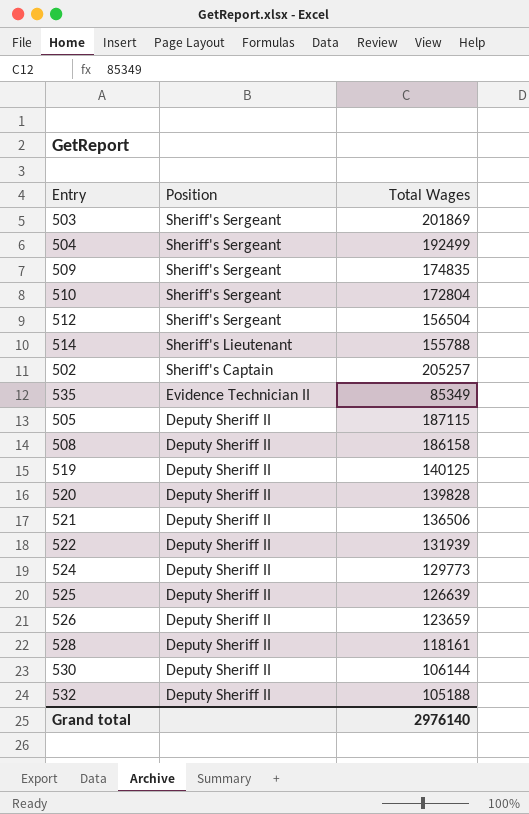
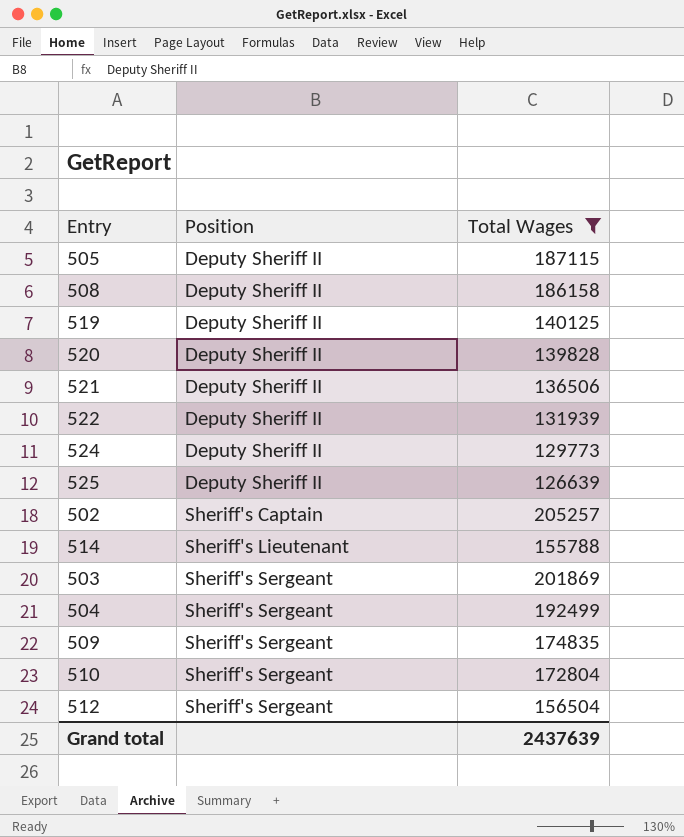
filter: none -> Total Wages >= 126639
row order: Position descending -> Position ascending
Grand total | Total Wages: 2976140 -> 2437639

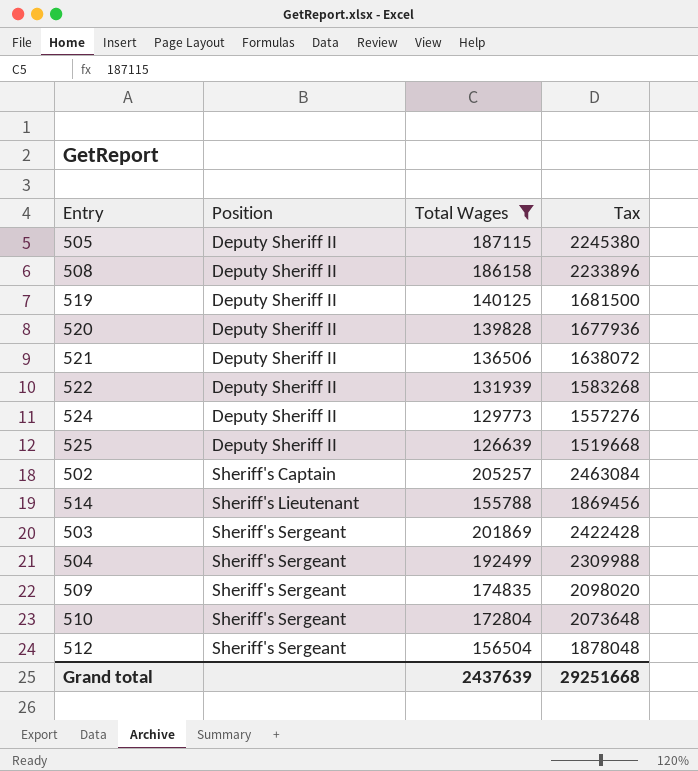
column Tax | formula: none -> [Total Wages] * 12

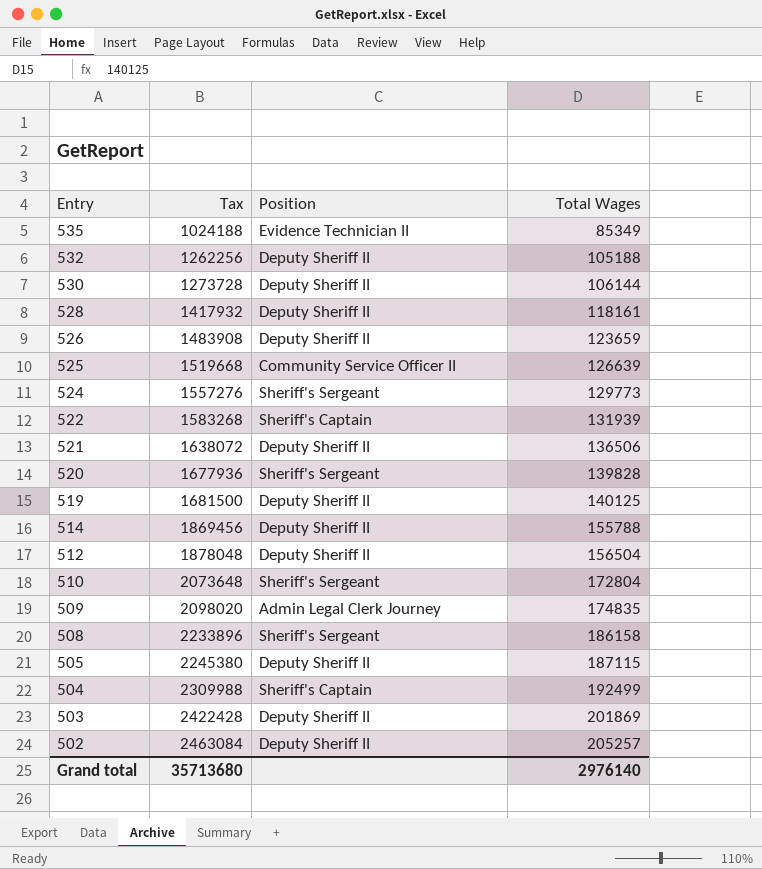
filter: Total Wages >= 126639 -> none
row order: Position ascending -> Entry descending
column Tax | position: 4 -> 2
525 | Position: Deputy Sheriff II -> Community Service Officer II
524 | Position: Deputy Sheriff II -> Sheriff's Sergeant
522 | Position: Deputy Sheriff II -> Sheriff's Captain
520 | Position: Deputy Sheriff II -> Sheriff's Sergeant
514 | Position: Sheriff's Lieutenant -> Deputy Sheriff II
512 | Position: Sheriff's Sergeant -> Deputy Sheriff II
509 | Position: Sheriff's Sergeant -> Admin Legal Clerk Journey
508 | Position: Deputy Sheriff II -> Sheriff's Sergeant
504 | Position: Sheriff's Sergeant -> Sheriff's Captain
503 | Position: Sheriff's Sergeant -> Deputy Sheriff II
502 | Position: Sheriff's Captain -> Deputy Sheriff II
Grand total | Tax: 29251668 -> 35713680
Grand total | Total Wages: 2437639 -> 2976140

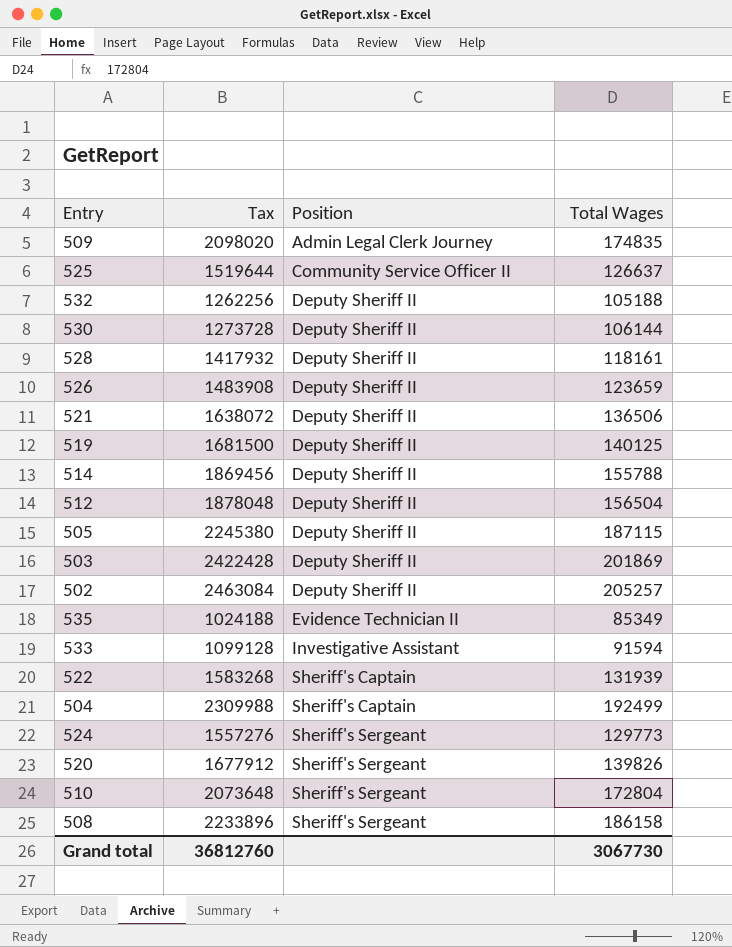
row order: Entry descending -> Position ascending
525 | Tax: 1519668 -> 1519644
525 | Total Wages: 126639 -> 126637
row 533: none -> 1099128 | Investigative Assistant | 91594
520 | Tax: 1677936 -> 1677912
520 | Total Wages: 139828 -> 139826
Grand total | Tax: 35713680 -> 36812760
Grand total | Total Wages: 2976140 -> 3067730

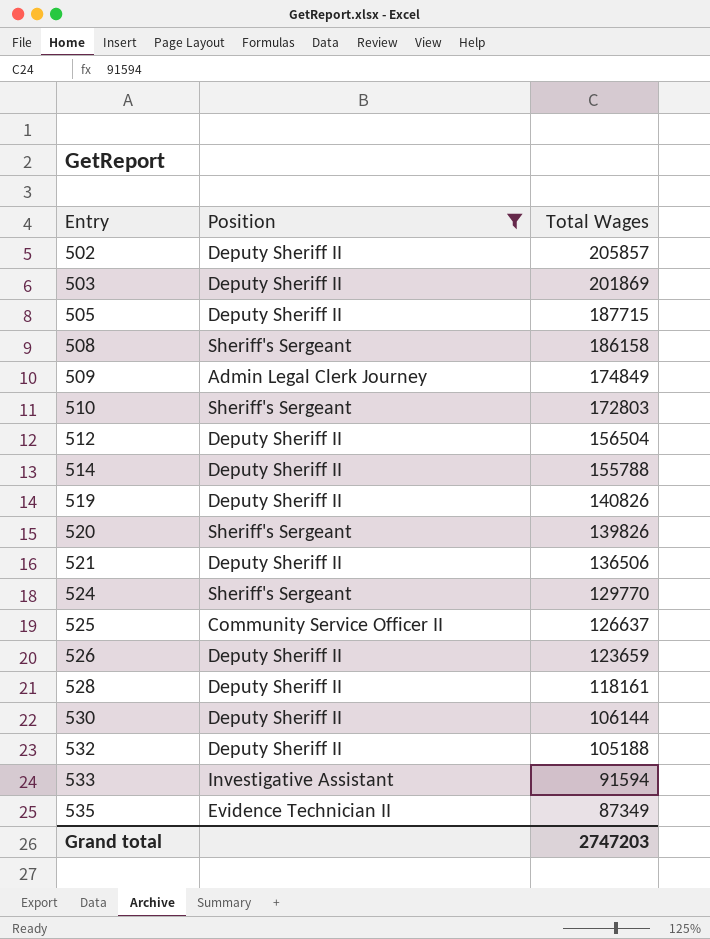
filter: none -> Position != Sheriff's Captain
row order: Position ascending -> Entry ascending
column Tax | formula: [Total Wages] * 12 -> none
502 | Total Wages: 205257 -> 205857
505 | Total Wages: 187115 -> 187715
509 | Total Wages: 174835 -> 174849
510 | Total Wages: 172804 -> 172803
519 | Total Wages: 140125 -> 140826
524 | Total Wages: 129773 -> 129770
535 | Total Wages: 85349 -> 87349
Grand total | Total Wages: 3067730 -> 2747203

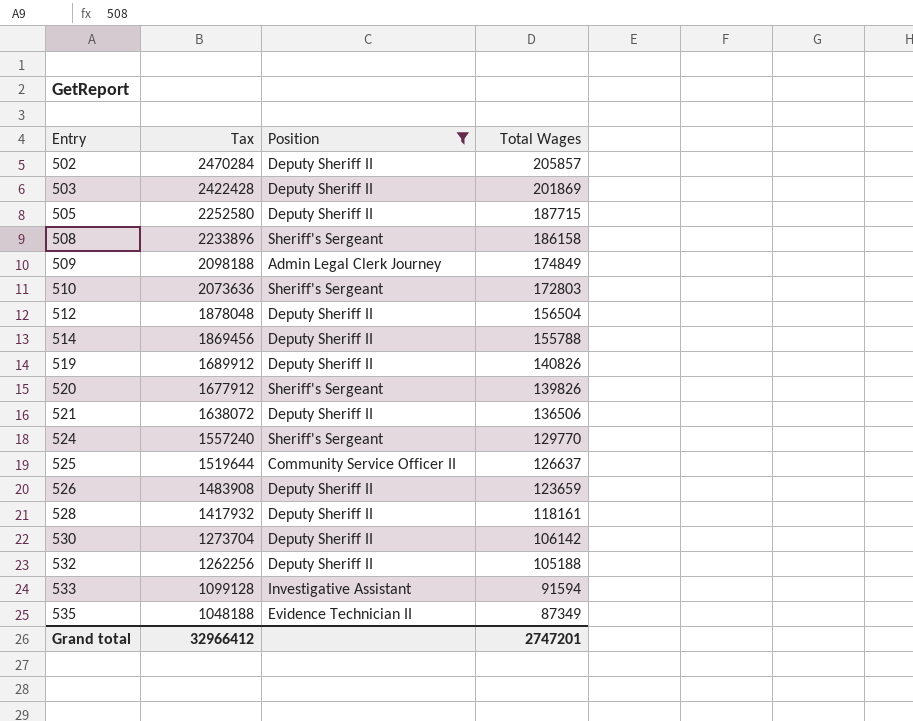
column Tax | formula: none -> [Total Wages] * 12
530 | Total Wages: 106144 -> 106142
Grand total | Total Wages: 2747203 -> 2747201

